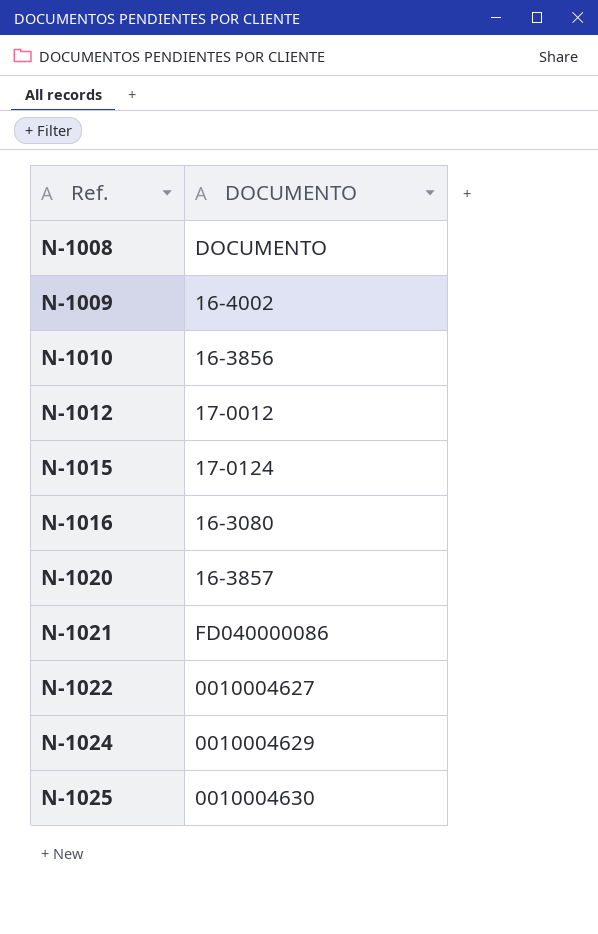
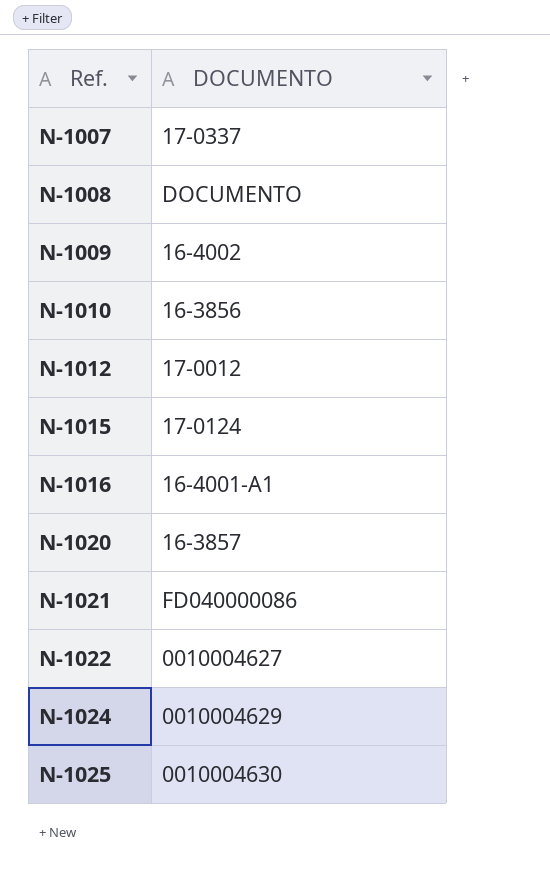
row N-1007: none -> 17-0337
N-1016 | DOCUMENTO: 16-3080 -> 16-4001-A1

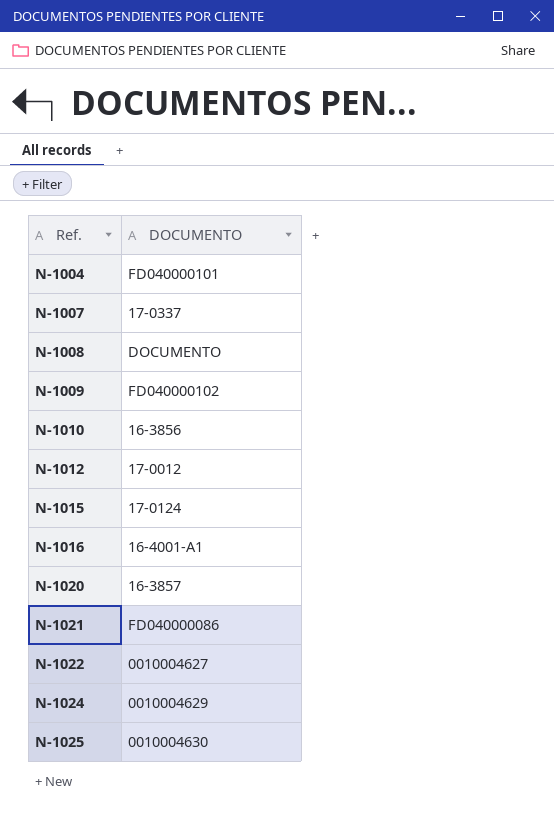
row N-1004: none -> FD040000101
N-1009 | DOCUMENTO: 16-4002 -> FD040000102

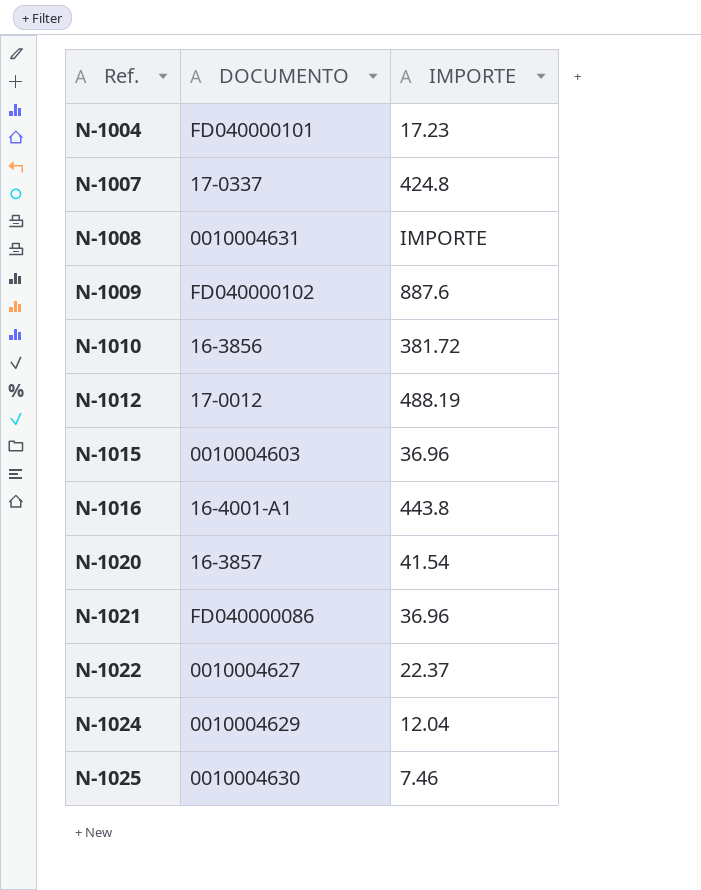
column IMPORTE | position: none -> 3
N-1008 | DOCUMENTO: DOCUMENTO -> 0010004631
N-1015 | DOCUMENTO: 17-0124 -> 0010004603

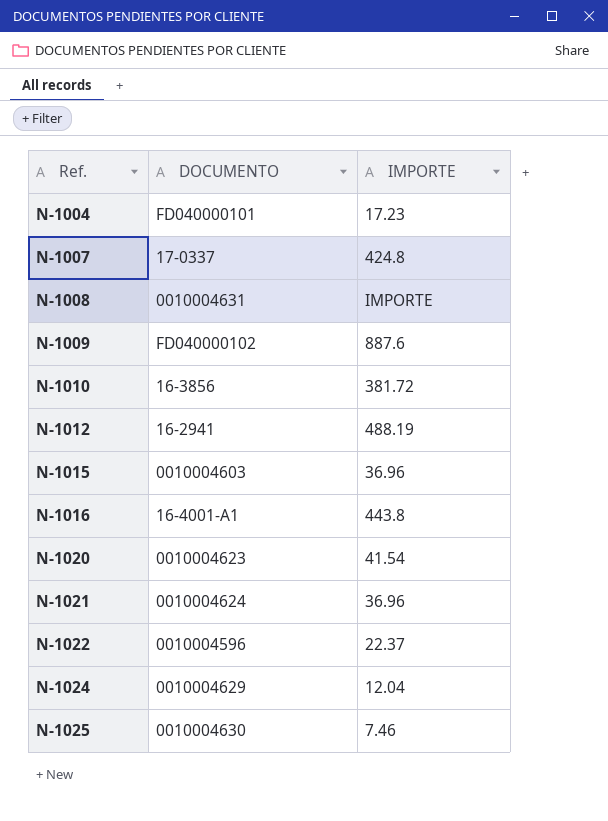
N-1012 | DOCUMENTO: 17-0012 -> 16-2941
N-1020 | DOCUMENTO: 16-3857 -> 0010004623
N-1021 | DOCUMENTO: FD040000086 -> 0010004624
N-1022 | DOCUMENTO: 0010004627 -> 0010004596

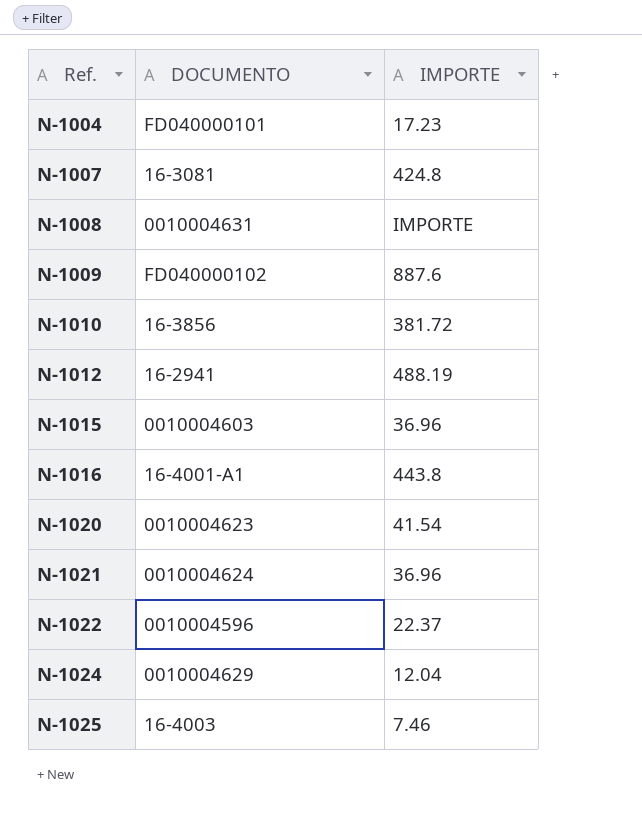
N-1007 | DOCUMENTO: 17-0337 -> 16-3081
N-1025 | DOCUMENTO: 0010004630 -> 16-4003

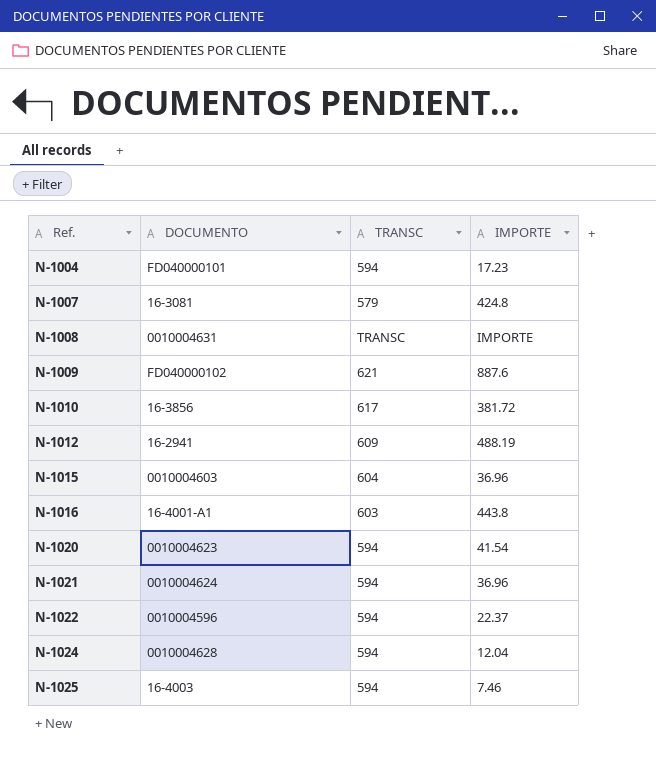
column TRANSC | position: none -> 3
N-1024 | DOCUMENTO: 0010004629 -> 0010004628

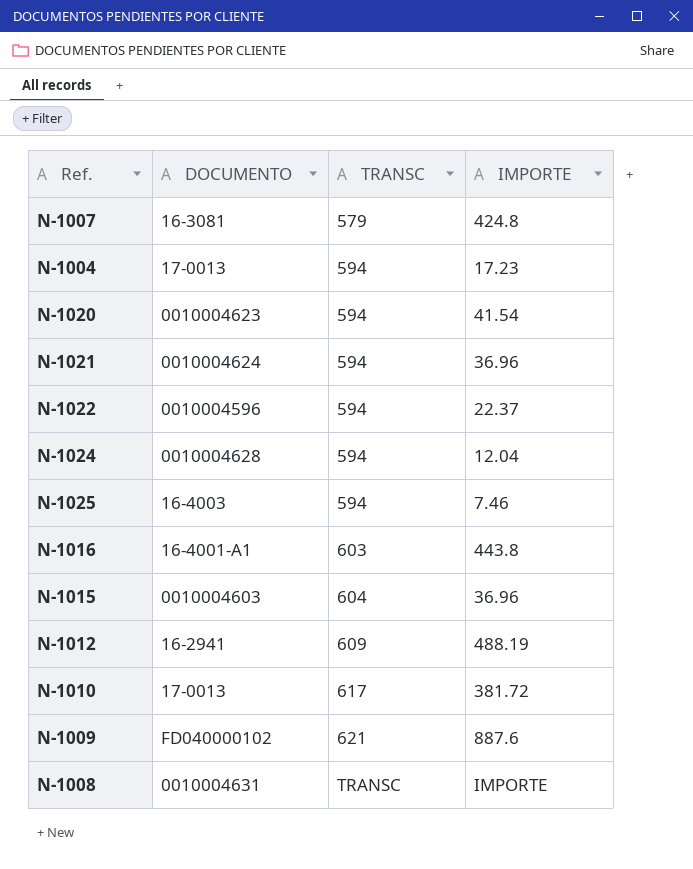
row order: Ref. ascending -> TRANSC ascending
N-1004 | DOCUMENTO: FD040000101 -> 17-0013
N-1010 | DOCUMENTO: 16-3856 -> 17-0013

